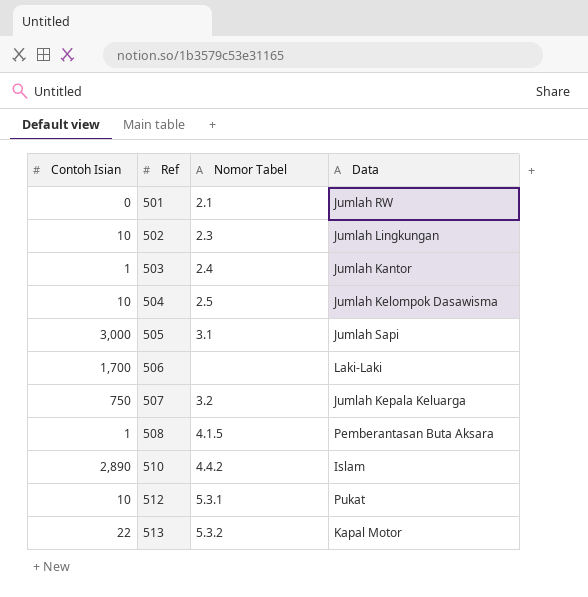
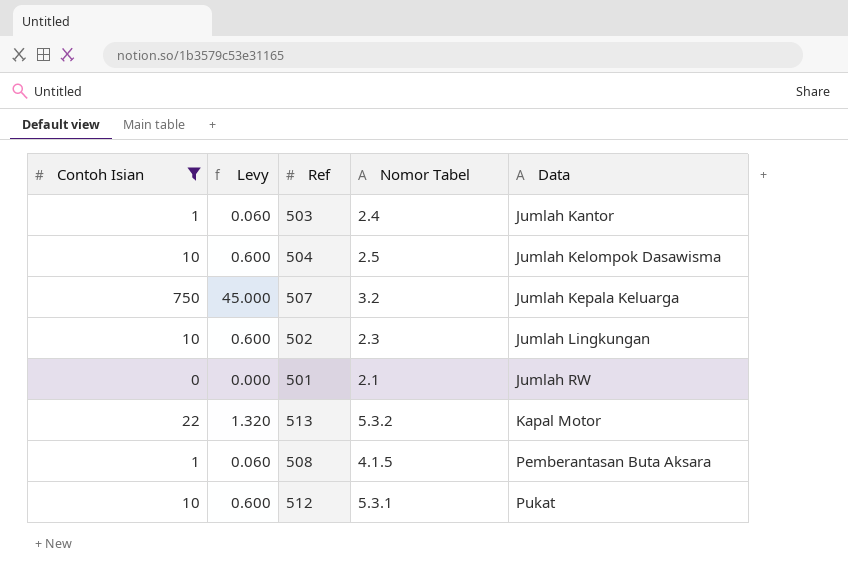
filter: none -> Contoh Isian <= 750
row order: Ref ascending -> Data ascending
column Levy | formula: none -> [Contoh Isian] * 0.06

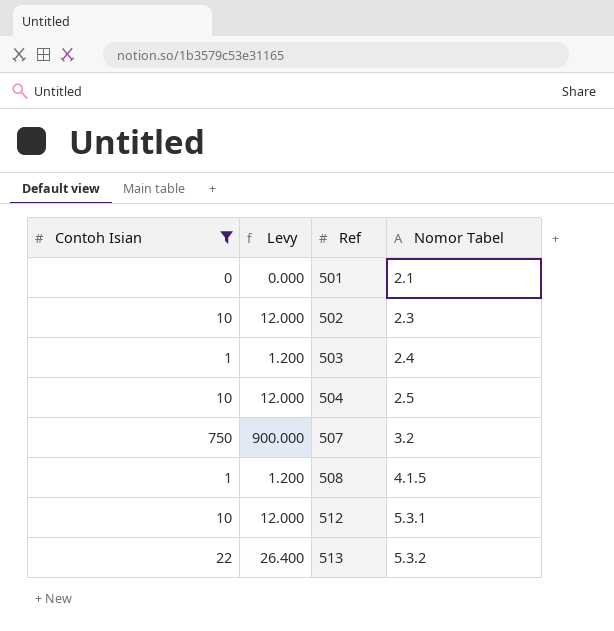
row order: Data ascending -> Ref ascending
column Data | position: 5 -> none
column Levy | formula: [Contoh Isian] * 0.06 -> [Contoh Isian] * 1.2

